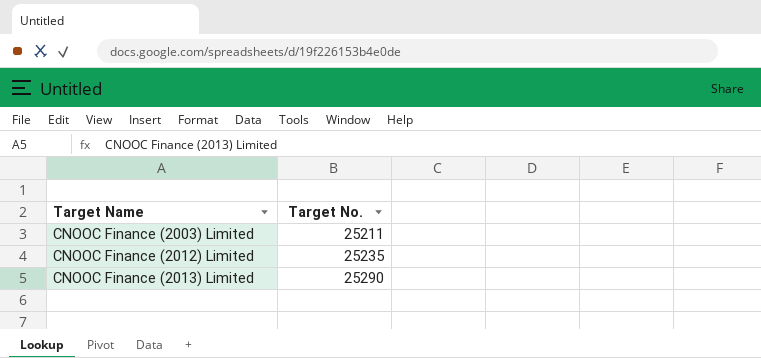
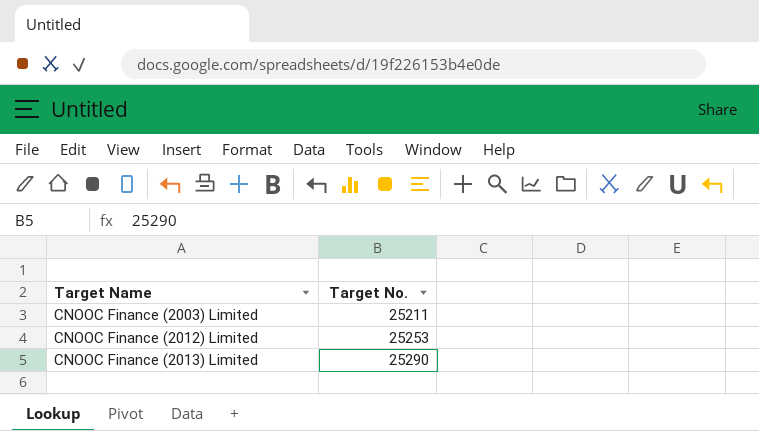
CNOOC Finance (2012) Limited | Target No.: 25235 -> 25253

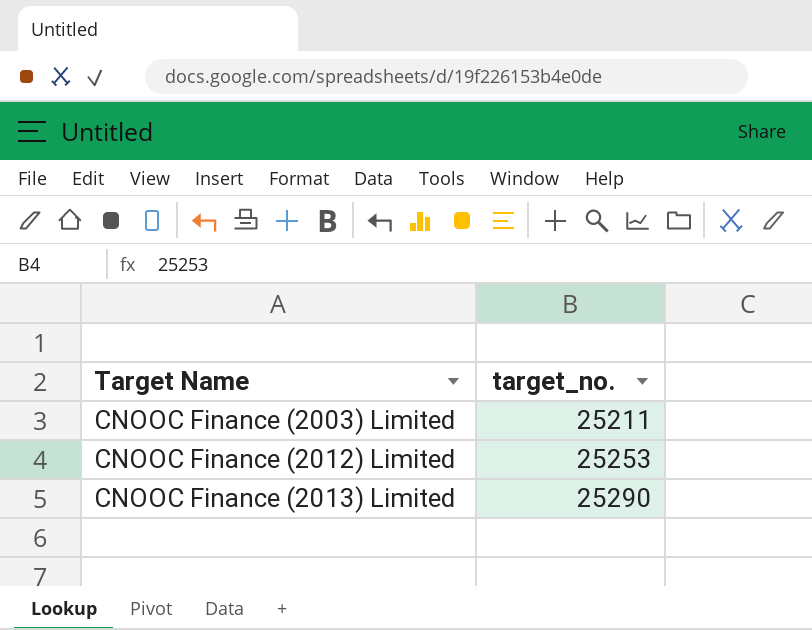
column name: Target No. -> target_no.

